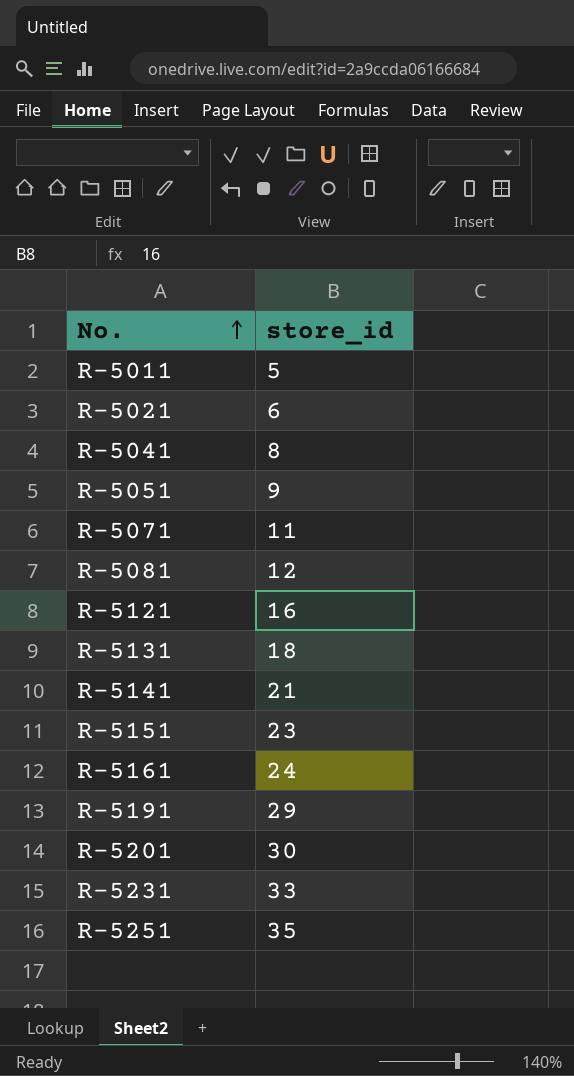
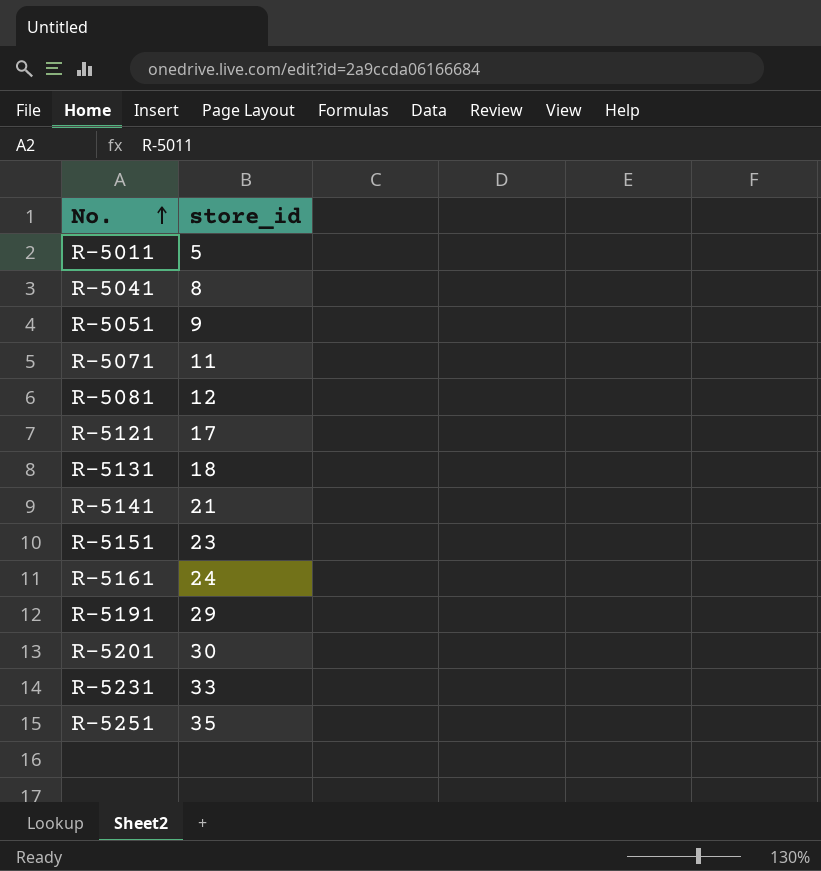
row R-5021: 6 -> none
R-5121 | store_id: 16 -> 17

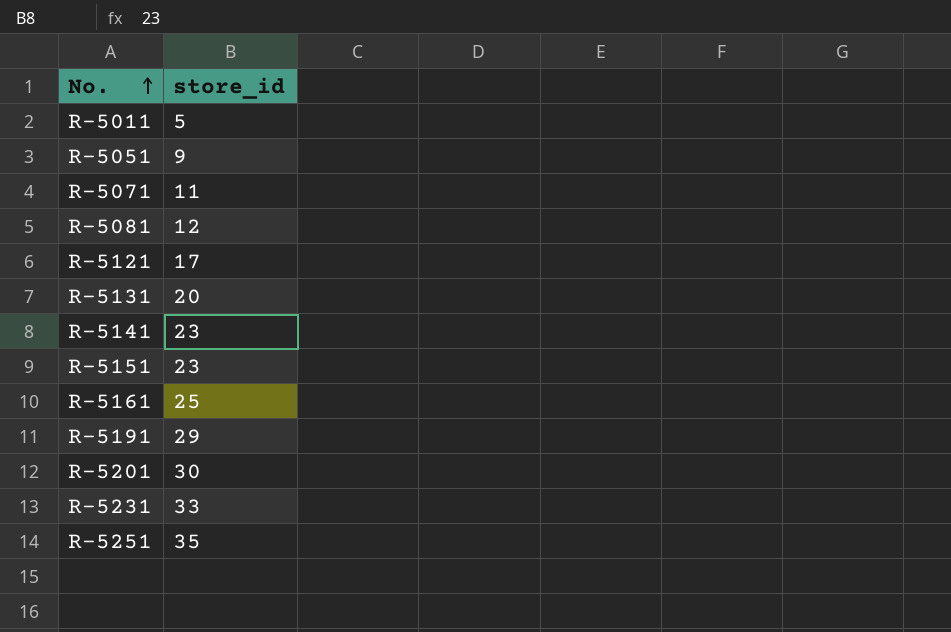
row R-5041: 8 -> none
R-5131 | store_id: 18 -> 20
R-5141 | store_id: 21 -> 23
R-5161 | store_id: 24 -> 25

